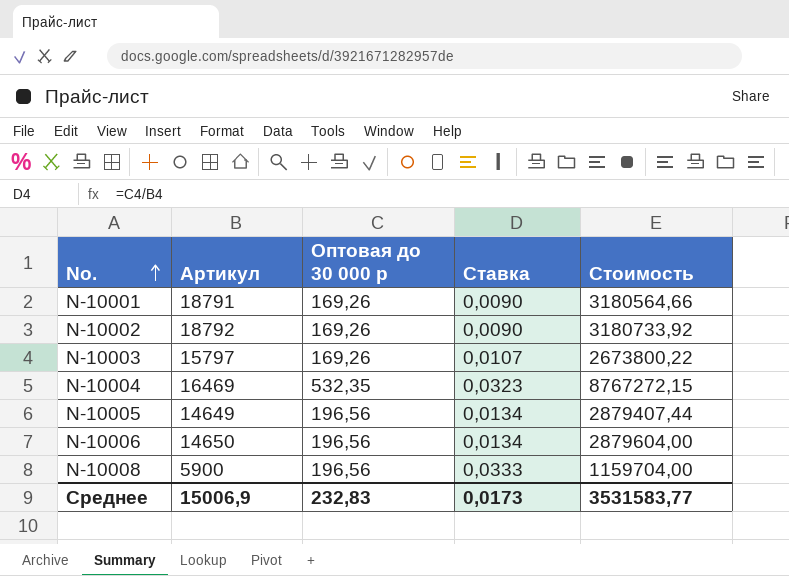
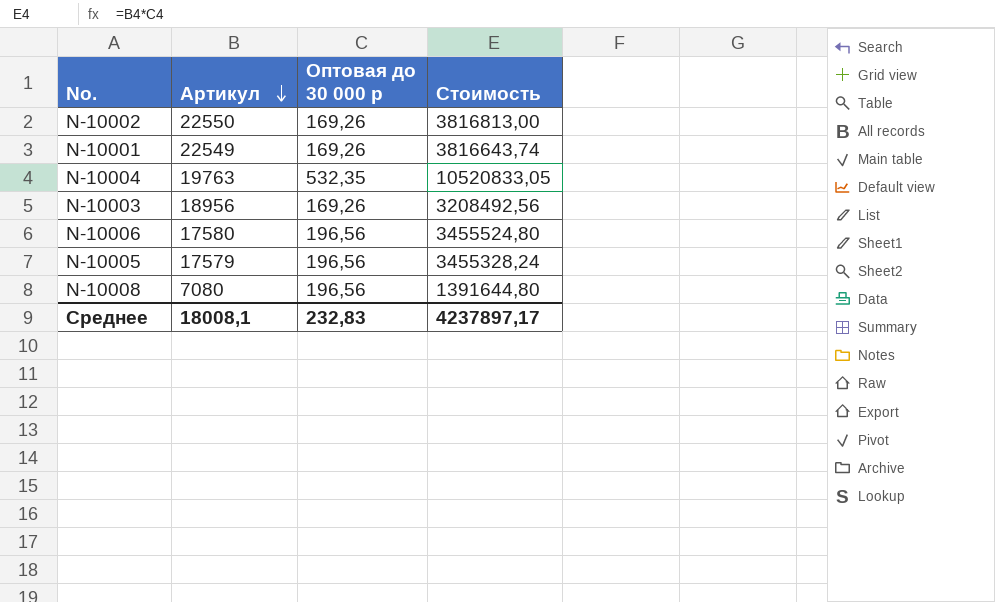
row order: No. ascending -> Артикул descending
column Ставка | formula: [Оптовая до 30 000 р] / [Артикул] -> none
N-10002 | Артикул: 18792 -> 22550
N-10002 | Стоимость: 3180733,92 -> 3816813,00
N-10001 | Артикул: 18791 -> 22549
N-10001 | Стоимость: 3180564,66 -> 3816643,74
N-10004 | Артикул: 16469 -> 19763
N-10004 | Стоимость: 8767272,15 -> 10520833,05
N-10003 | Артикул: 15797 -> 18956
N-10003 | Стоимость: 2673800,22 -> 3208492,56
N-10006 | Артикул: 14650 -> 17580
N-10006 | Стоимость: 2879604,00 -> 3455524,80
N-10005 | Артикул: 14649 -> 17579
N-10005 | Стоимость: 2879407,44 -> 3455328,24
N-10008 | Артикул: 5900 -> 7080
N-10008 | Стоимость: 1159704,00 -> 1391644,80
Среднее | Артикул: 15006,9 -> 18008,1
Среднее | Стоимость: 3531583,77 -> 4237897,17

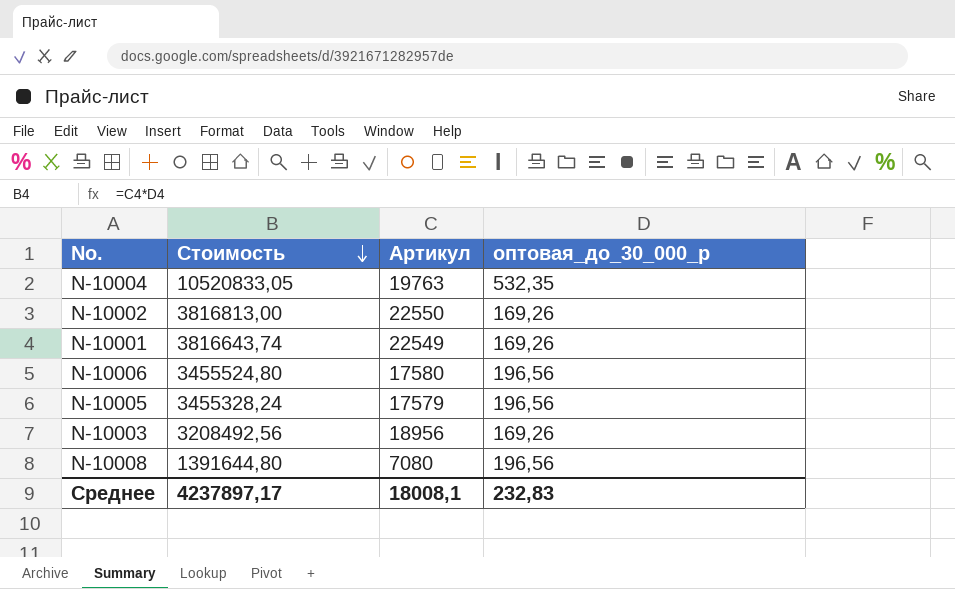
row order: Артикул descending -> Стоимость descending
column Стоимость | position: 4 -> 2
column name: Оптовая до 30 000 р -> оптовая_до_30_000_р

